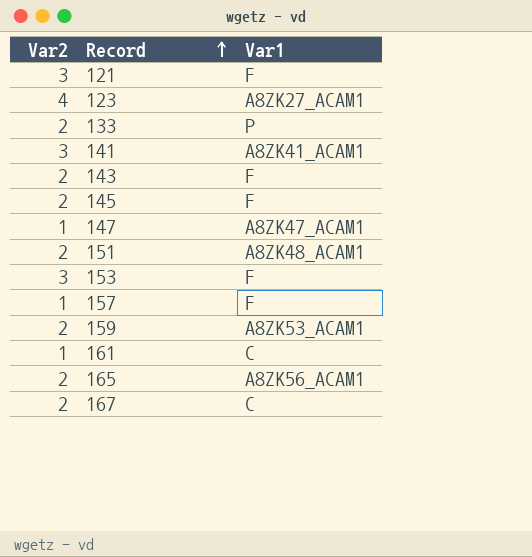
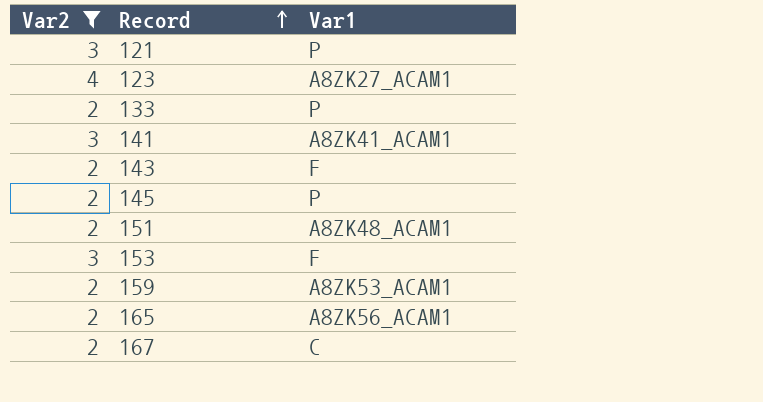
filter: none -> Var2 != 1
121 | Var1: F -> P
145 | Var1: F -> P

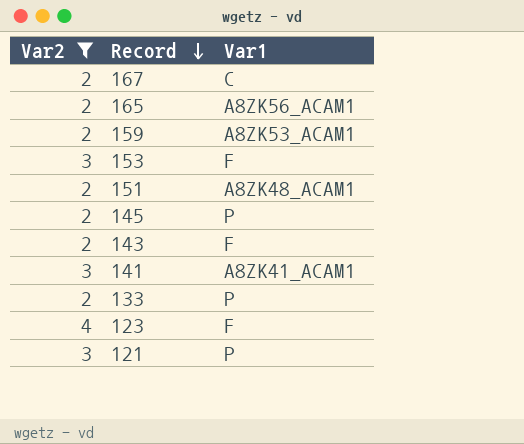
row order: Record ascending -> Record descending
123 | Var1: A8ZK27_ACAM1 -> F

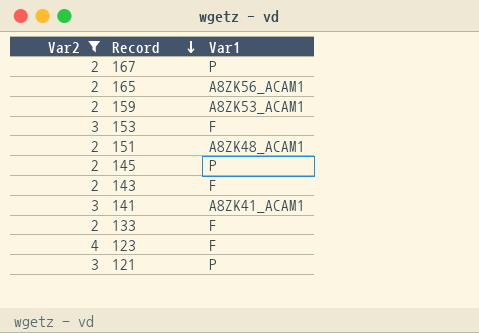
167 | Var1: C -> P
133 | Var1: P -> F

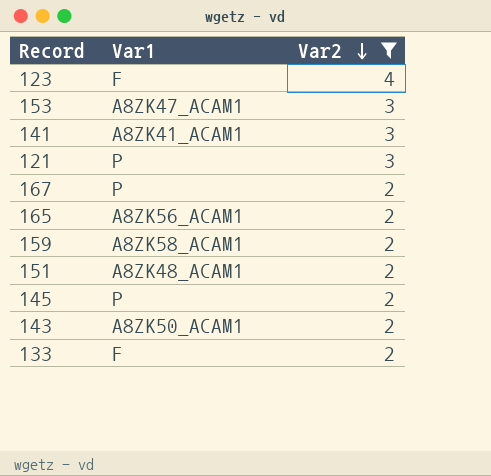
row order: Record descending -> Var2 descending
column Var2 | position: 1 -> 3
153 | Var1: F -> A8ZK47_ACAM1
159 | Var1: A8ZK53_ACAM1 -> A8ZK58_ACAM1
143 | Var1: F -> A8ZK50_ACAM1

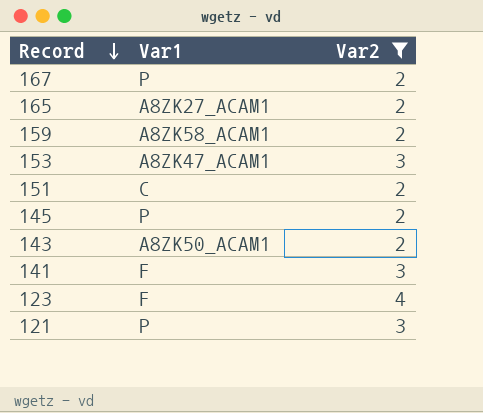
row order: Var2 descending -> Record descending
row 133: F | 2 -> none
165 | Var1: A8ZK56_ACAM1 -> A8ZK27_ACAM1
151 | Var1: A8ZK48_ACAM1 -> C
141 | Var1: A8ZK41_ACAM1 -> F

